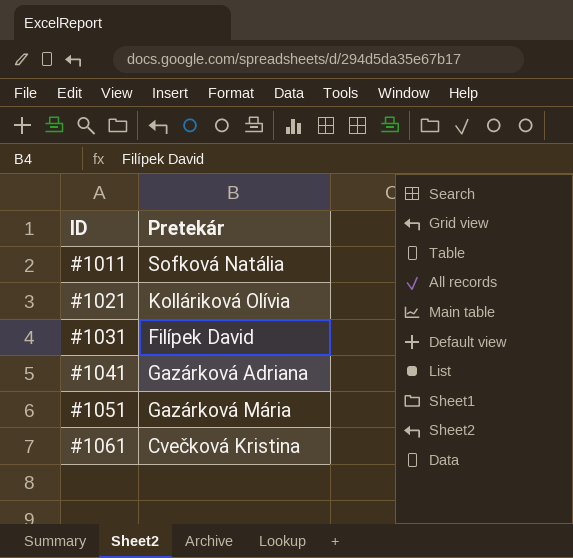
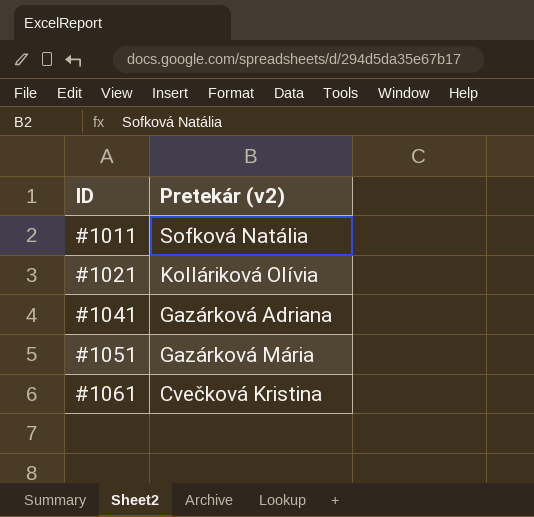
column name: Pretekár -> Pretekár (v2)
row #1031: Filípek David -> none

